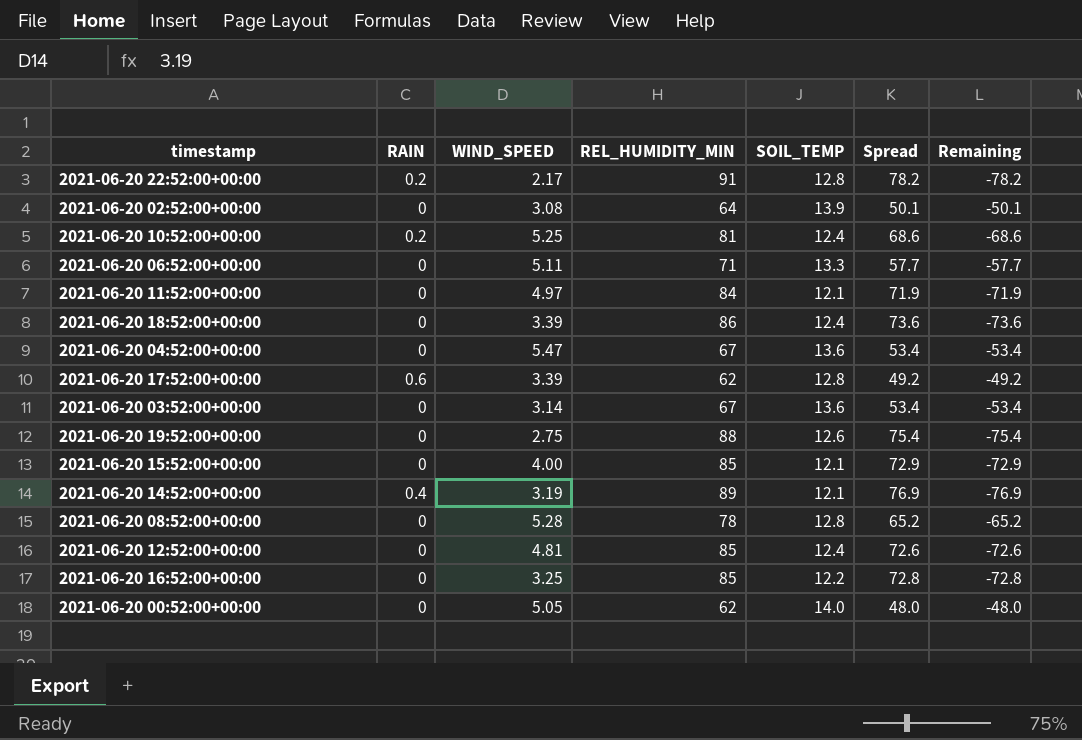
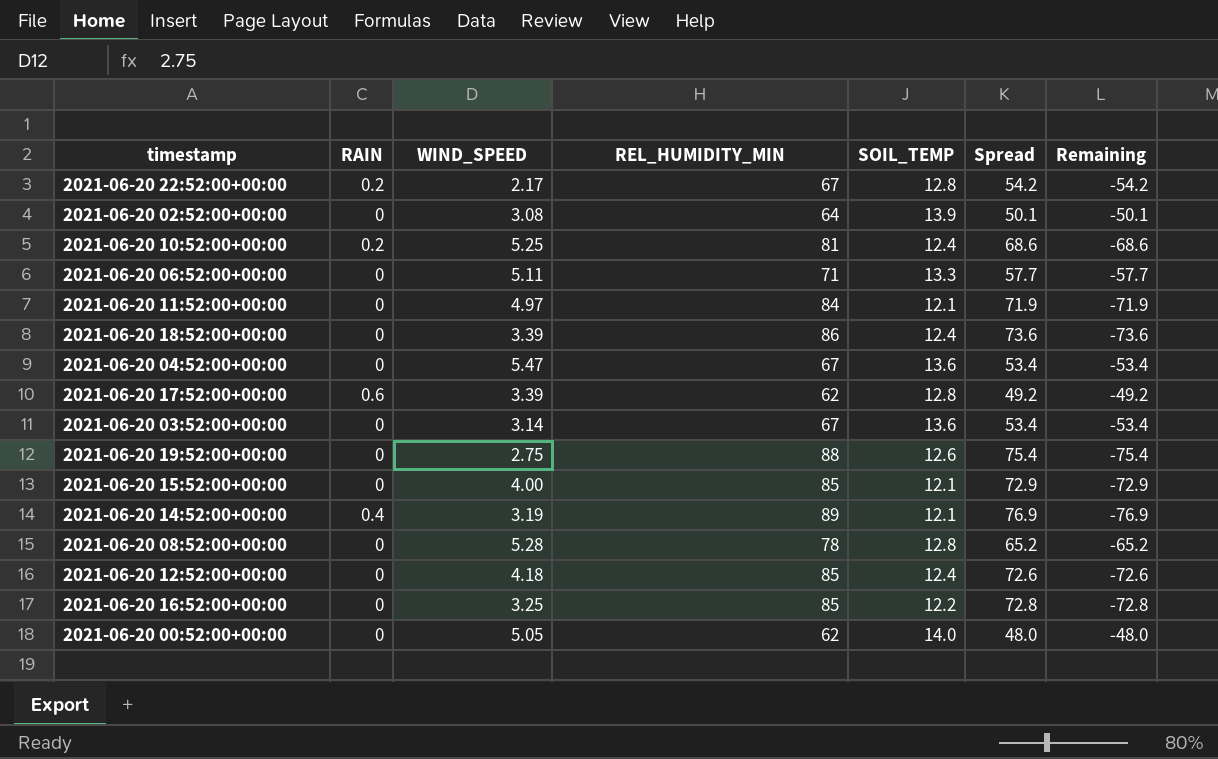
2021-06-20 22:52:00+00:00 | REL_HUMIDITY_MIN: 91 -> 67
2021-06-20 22:52:00+00:00 | Spread: 78.2 -> 54.2
2021-06-20 22:52:00+00:00 | Remaining: -78.2 -> -54.2
2021-06-20 12:52:00+00:00 | WIND_SPEED: 4.81 -> 4.18

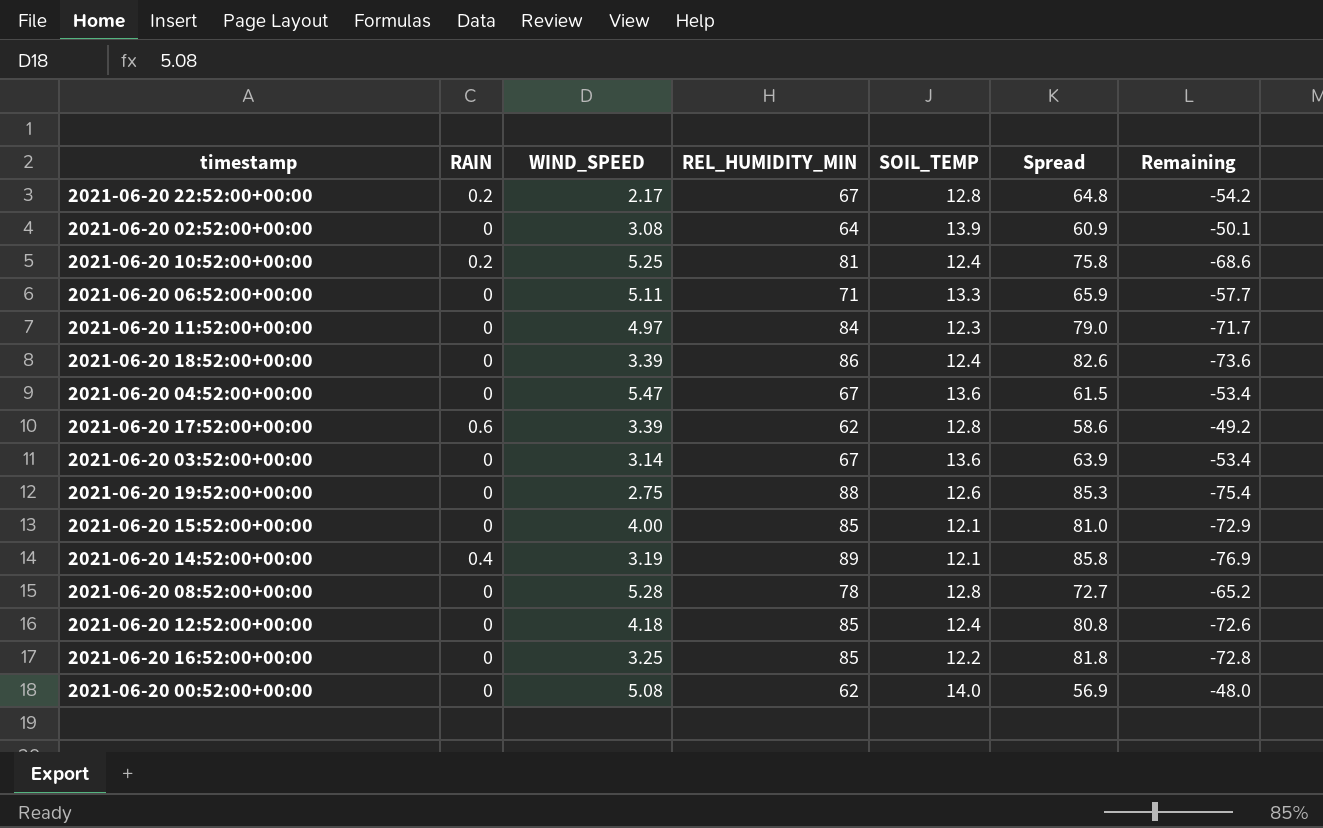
column Spread | formula: [REL_HUMIDITY_MIN] - [SOIL_TEMP] -> [REL_HUMIDITY_MIN] - [WIND_SPEED]
2021-06-20 11:52:00+00:00 | SOIL_TEMP: 12.1 -> 12.3
2021-06-20 11:52:00+00:00 | Remaining: -71.9 -> -71.7
2021-06-20 00:52:00+00:00 | WIND_SPEED: 5.05 -> 5.08

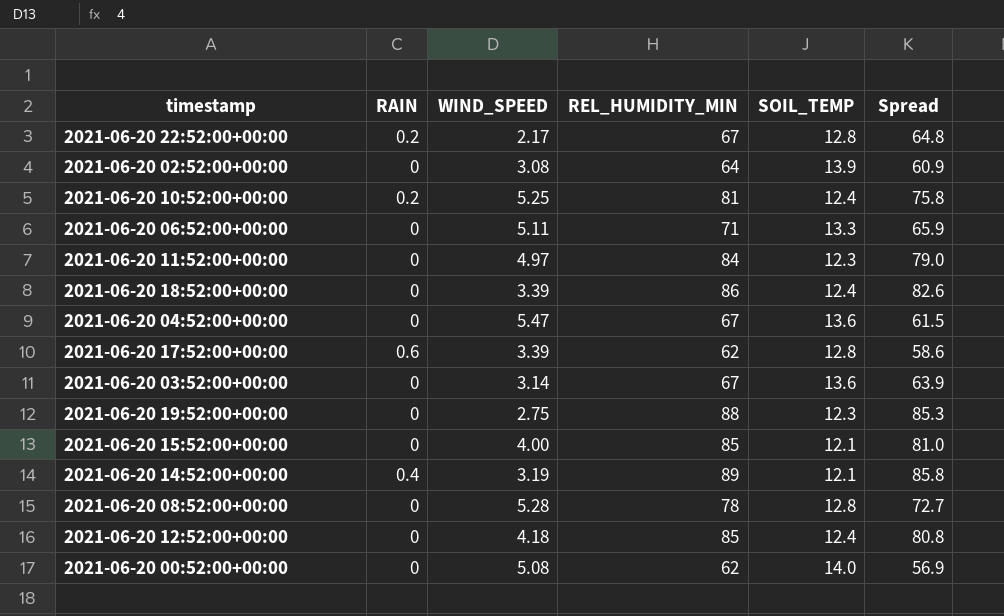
column Remaining | formula: [SOIL_TEMP] - [REL_HUMIDITY_MIN] -> none
row 2021-06-20 16:52:00+00:00: 0 | 3.25 | 85 | 12.2 | 81.8 | -72.8 -> none
2021-06-20 19:52:00+00:00 | SOIL_TEMP: 12.6 -> 12.3

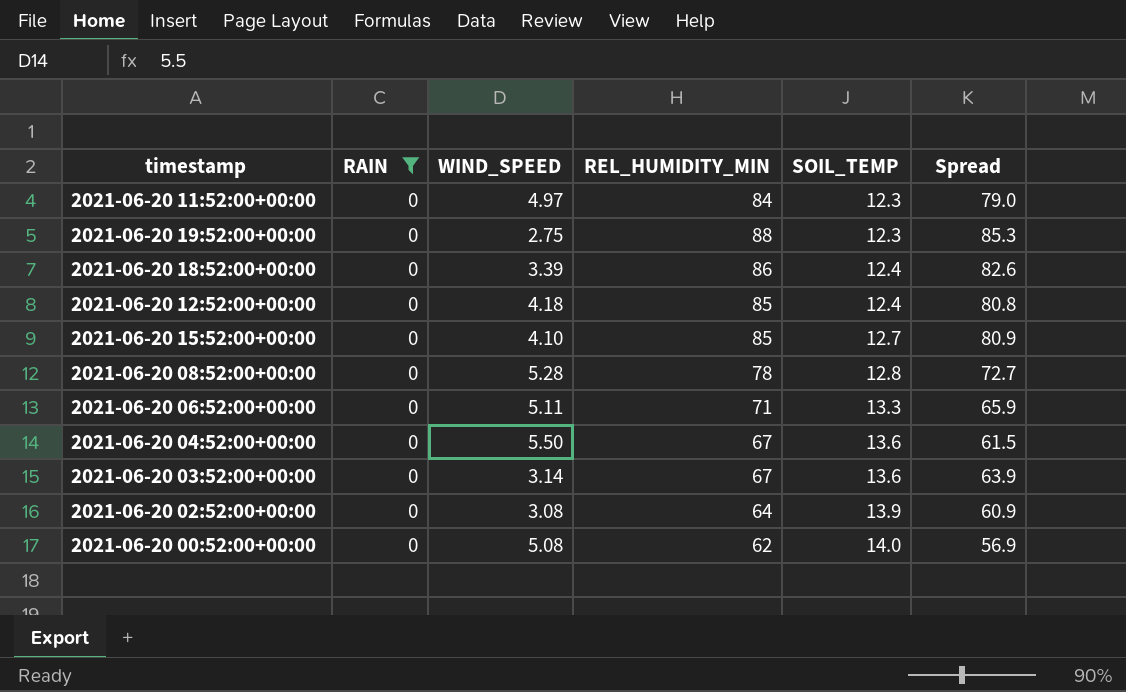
filter: none -> RAIN = 0
row order: none -> SOIL_TEMP ascending
2021-06-20 15:52:00+00:00 | WIND_SPEED: 4.00 -> 4.10
2021-06-20 15:52:00+00:00 | SOIL_TEMP: 12.1 -> 12.7
2021-06-20 15:52:00+00:00 | Spread: 81.0 -> 80.9
2021-06-20 04:52:00+00:00 | WIND_SPEED: 5.47 -> 5.50

